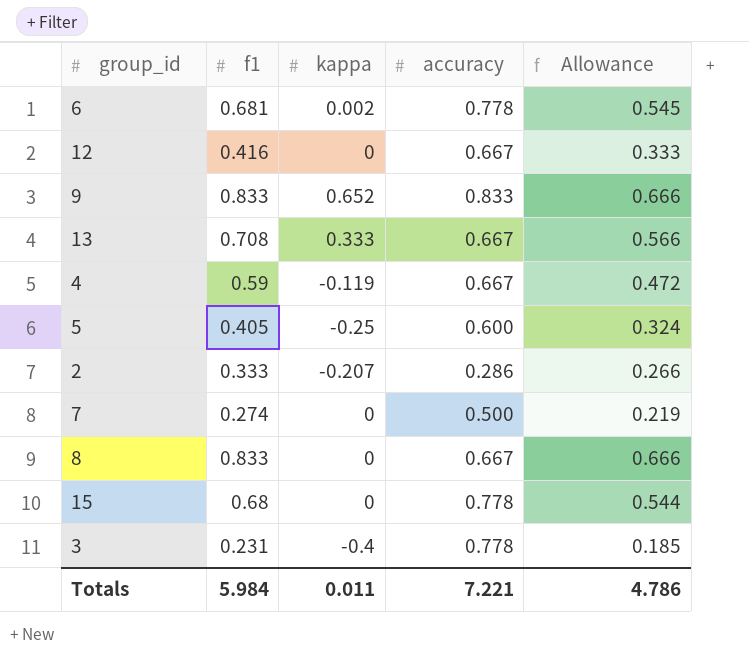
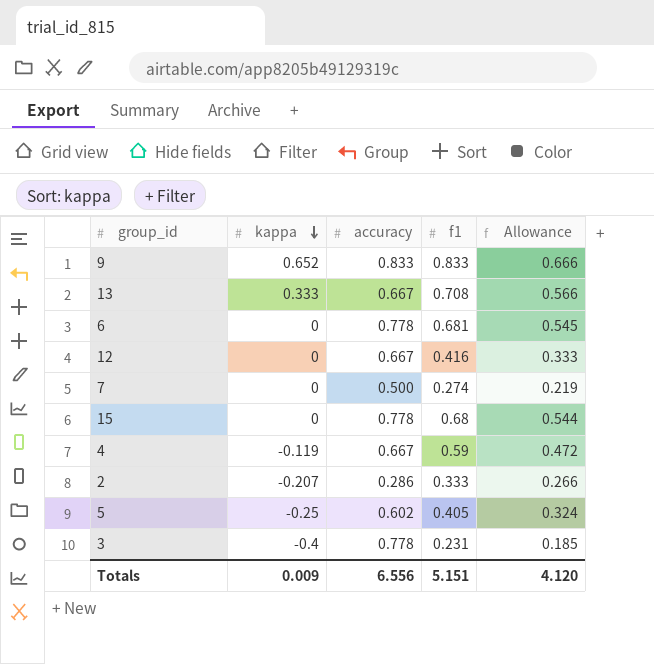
row order: none -> kappa descending
column f1 | position: 2 -> 4
row 8: 0.833 | 0 | 0.667 | 0.666 -> none
6 | kappa: 0.002 -> 0
5 | accuracy: 0.600 -> 0.602
Totals | kappa: 0.011 -> 0.009
Totals | accuracy: 7.221 -> 6.556
Totals | f1: 5.984 -> 5.151
Totals | Allowance: 4.786 -> 4.120

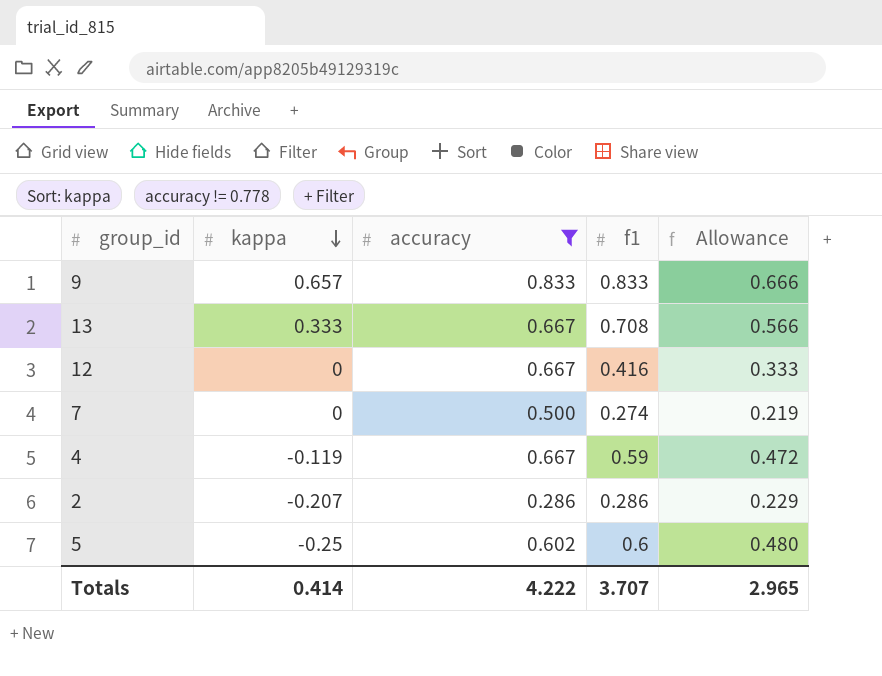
filter: none -> accuracy != 0.778
9 | kappa: 0.652 -> 0.657
2 | f1: 0.333 -> 0.286
2 | Allowance: 0.266 -> 0.229
5 | f1: 0.405 -> 0.6
5 | Allowance: 0.324 -> 0.480
Totals | kappa: 0.009 -> 0.414
Totals | accuracy: 6.556 -> 4.222
Totals | f1: 5.151 -> 3.707
Totals | Allowance: 4.120 -> 2.965

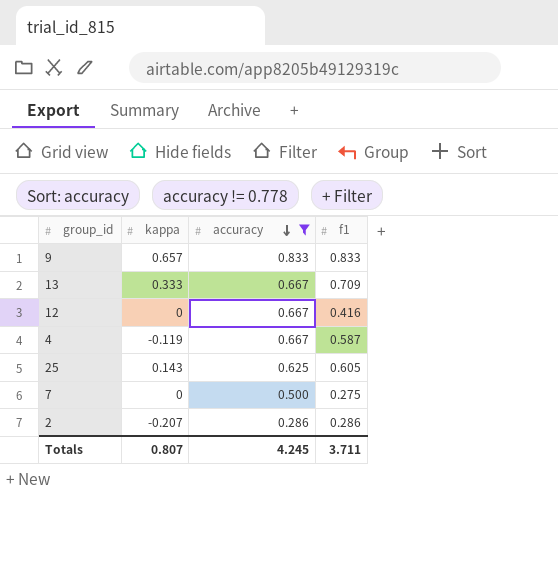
row order: kappa descending -> accuracy descending
column Allowance | formula: [f1] * 0.8 -> none
row 5: -0.25 | 0.602 | 0.6 | 0.480 -> none
13 | f1: 0.708 -> 0.709
4 | f1: 0.59 -> 0.587
row 25: none -> 0.143 | 0.625 | 0.605
7 | f1: 0.274 -> 0.275
Totals | kappa: 0.414 -> 0.807
Totals | accuracy: 4.222 -> 4.245
Totals | f1: 3.707 -> 3.711

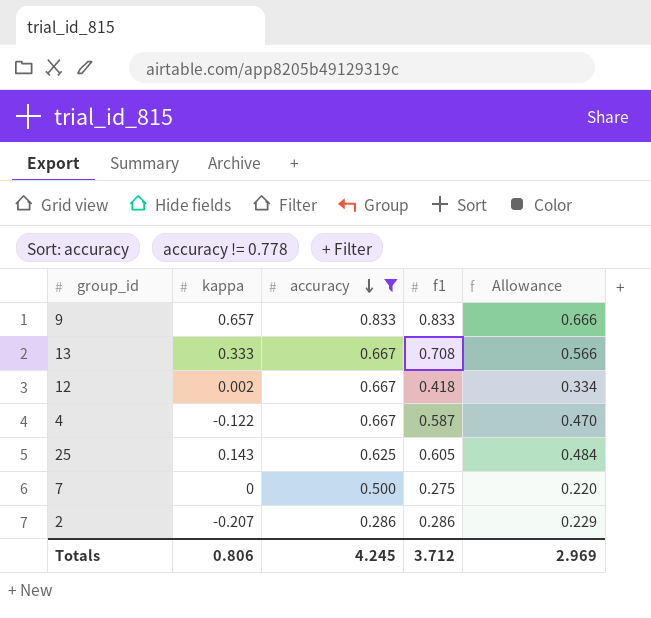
column Allowance | formula: none -> [f1] * 0.8
13 | f1: 0.709 -> 0.708
12 | kappa: 0 -> 0.002
12 | f1: 0.416 -> 0.418
4 | kappa: -0.119 -> -0.122
Totals | kappa: 0.807 -> 0.806
Totals | f1: 3.711 -> 3.712

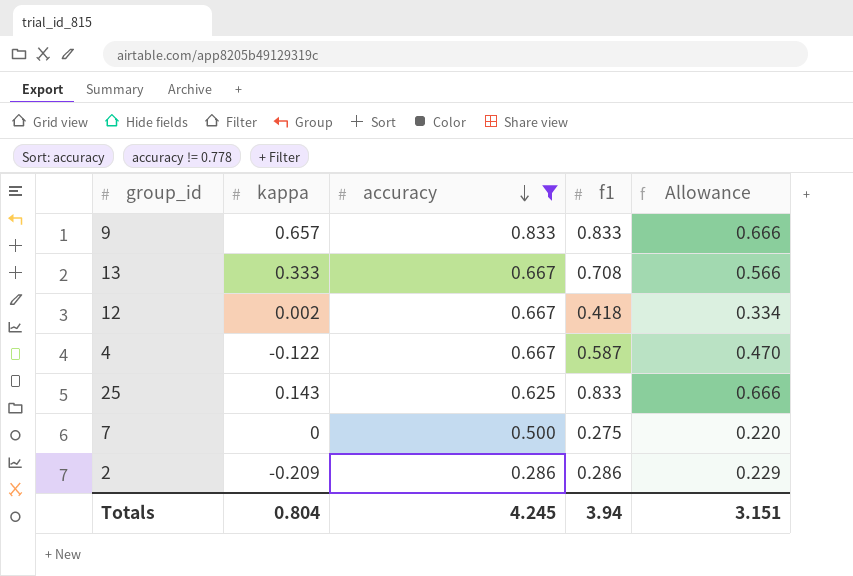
25 | f1: 0.605 -> 0.833
25 | Allowance: 0.484 -> 0.666
2 | kappa: -0.207 -> -0.209
Totals | kappa: 0.806 -> 0.804
Totals | f1: 3.712 -> 3.94
Totals | Allowance: 2.969 -> 3.151

